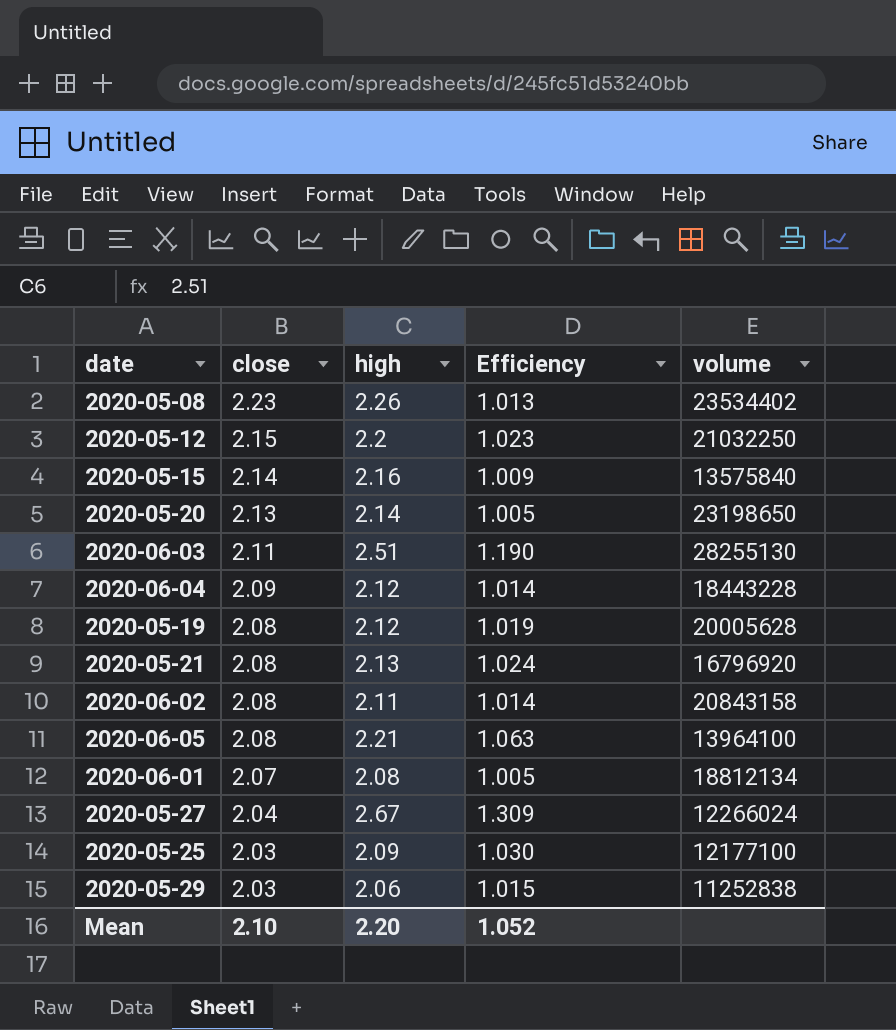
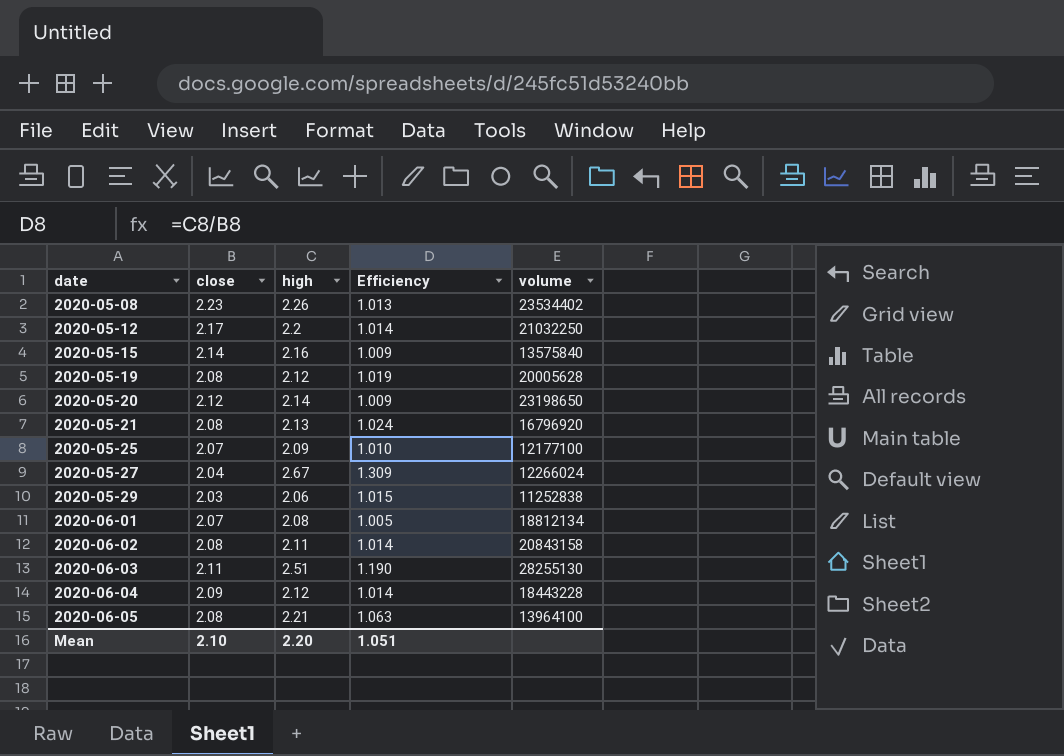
row order: close descending -> date ascending
2020-05-12 | close: 2.15 -> 2.17
2020-05-12 | Efficiency: 1.023 -> 1.014
2020-05-20 | close: 2.13 -> 2.12
2020-05-20 | Efficiency: 1.005 -> 1.009
2020-05-25 | close: 2.03 -> 2.07
2020-05-25 | Efficiency: 1.030 -> 1.010
Mean | Efficiency: 1.052 -> 1.051

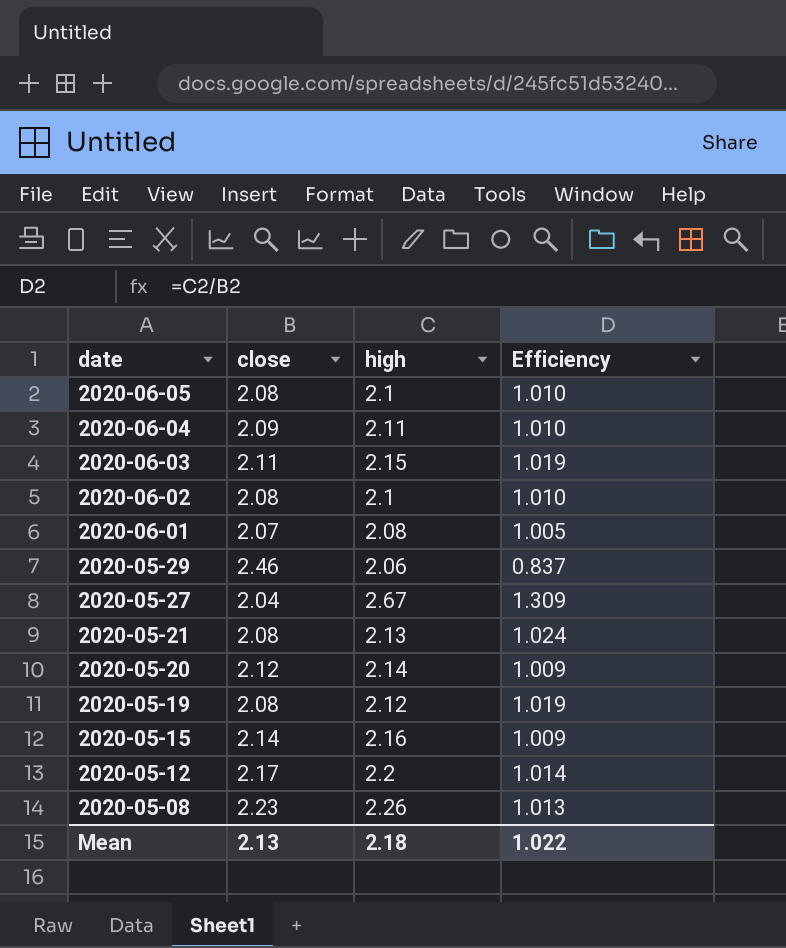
row order: date ascending -> date descending
column volume | position: 5 -> none
row 2020-05-25: 2.07 | 2.09 | 1.010 | 12177100 -> none
2020-06-05 | high: 2.21 -> 2.1
2020-06-05 | Efficiency: 1.063 -> 1.010
2020-06-04 | high: 2.12 -> 2.11
2020-06-04 | Efficiency: 1.014 -> 1.010
2020-06-03 | high: 2.51 -> 2.15
2020-06-03 | Efficiency: 1.190 -> 1.019
2020-06-02 | high: 2.11 -> 2.1
2020-06-02 | Efficiency: 1.014 -> 1.010
2020-05-29 | close: 2.03 -> 2.46
2020-05-29 | Efficiency: 1.015 -> 0.837
Mean | close: 2.10 -> 2.13
Mean | high: 2.20 -> 2.18
Mean | Efficiency: 1.051 -> 1.022

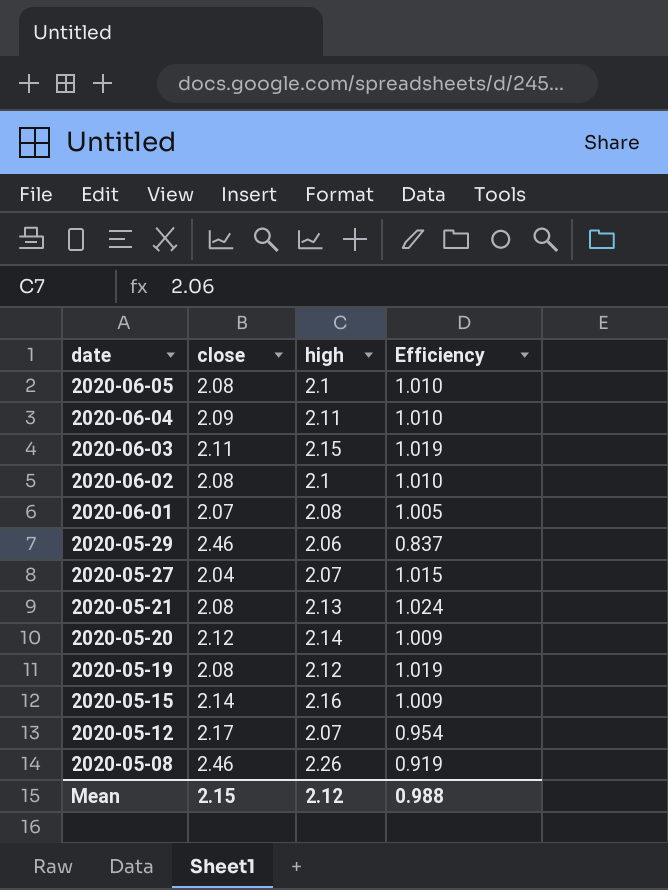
2020-05-27 | high: 2.67 -> 2.07
2020-05-27 | Efficiency: 1.309 -> 1.015
2020-05-12 | high: 2.2 -> 2.07
2020-05-12 | Efficiency: 1.014 -> 0.954
2020-05-08 | close: 2.23 -> 2.46
2020-05-08 | Efficiency: 1.013 -> 0.919
Mean | close: 2.13 -> 2.15
Mean | high: 2.18 -> 2.12
Mean | Efficiency: 1.022 -> 0.988

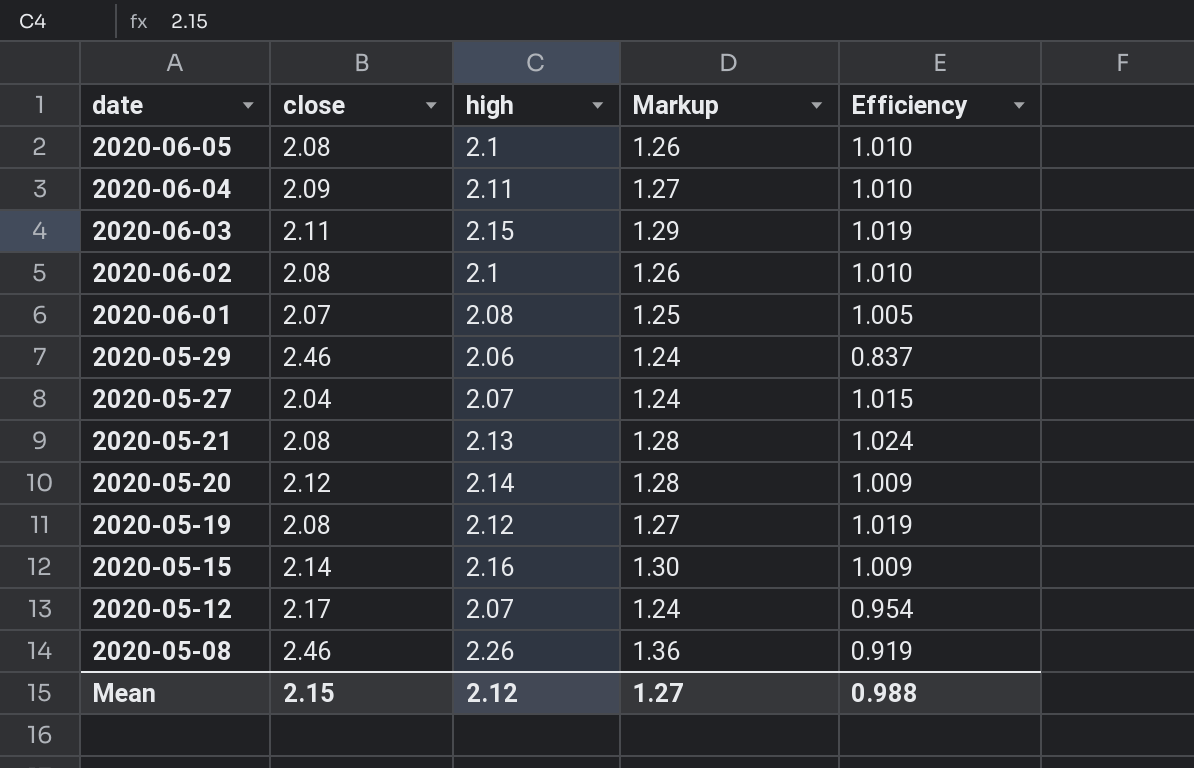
column Markup | formula: none -> [high] * 0.6

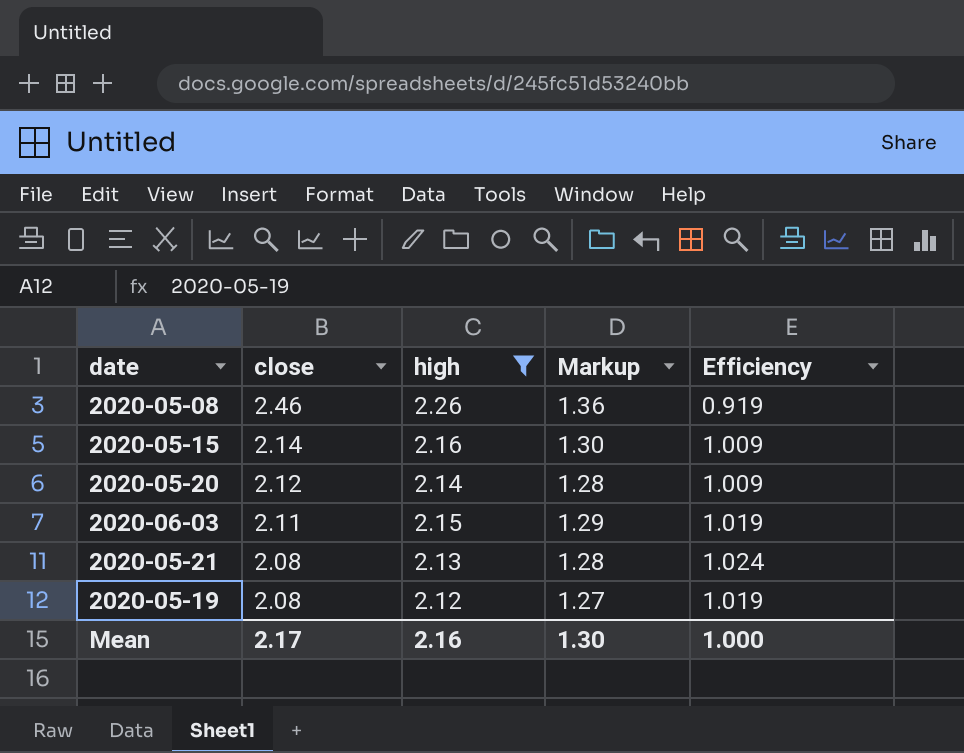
filter: none -> high >= 2.12
row order: date descending -> close descending
Mean | close: 2.15 -> 2.17
Mean | high: 2.12 -> 2.16
Mean | Markup: 1.27 -> 1.30
Mean | Efficiency: 0.988 -> 1.000

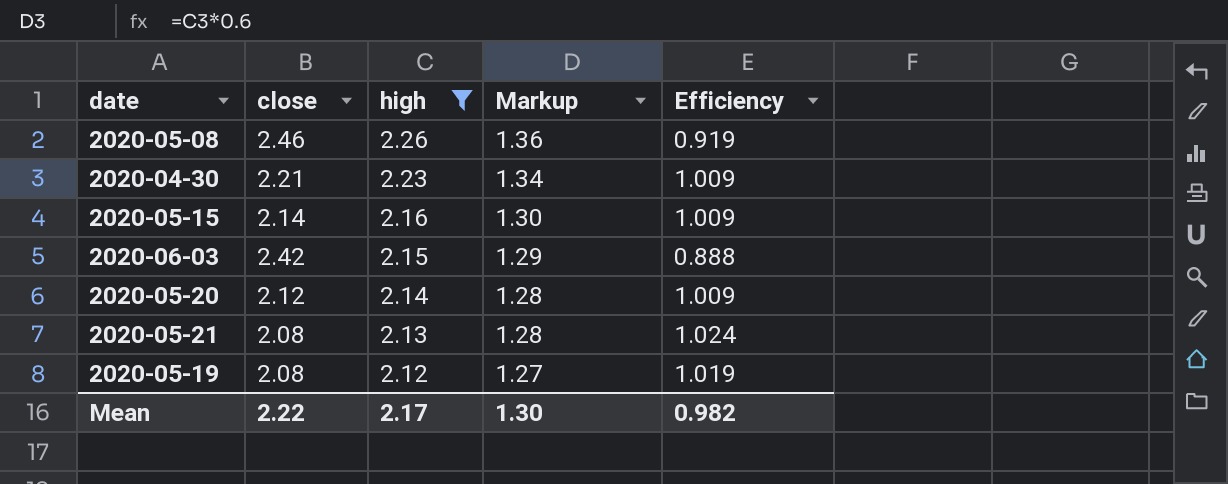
row order: close descending -> high descending
row 2020-04-30: none -> 2.21 | 2.23 | 1.34 | 1.009
2020-06-03 | close: 2.11 -> 2.42
2020-06-03 | Efficiency: 1.019 -> 0.888
Mean | close: 2.17 -> 2.22
Mean | high: 2.16 -> 2.17
Mean | Efficiency: 1.000 -> 0.982

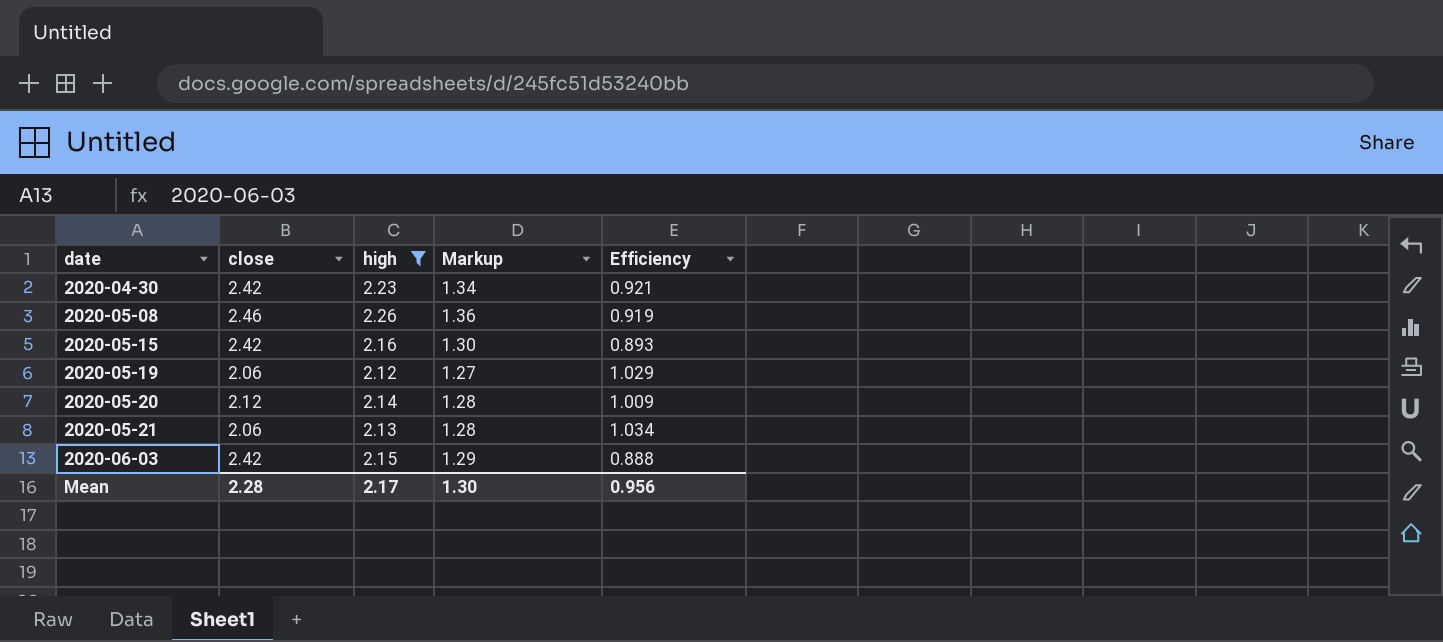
row order: high descending -> date ascending
2020-04-30 | close: 2.21 -> 2.42
2020-04-30 | Efficiency: 1.009 -> 0.921
2020-05-15 | close: 2.14 -> 2.42
2020-05-15 | Efficiency: 1.009 -> 0.893
2020-05-19 | close: 2.08 -> 2.06
2020-05-19 | Efficiency: 1.019 -> 1.029
2020-05-21 | close: 2.08 -> 2.06
2020-05-21 | Efficiency: 1.024 -> 1.034
Mean | close: 2.22 -> 2.28
Mean | Efficiency: 0.982 -> 0.956

